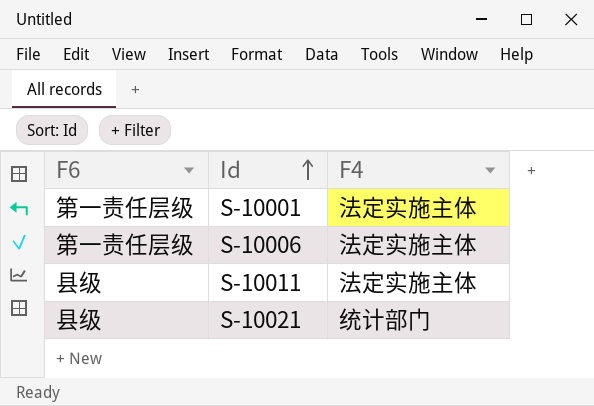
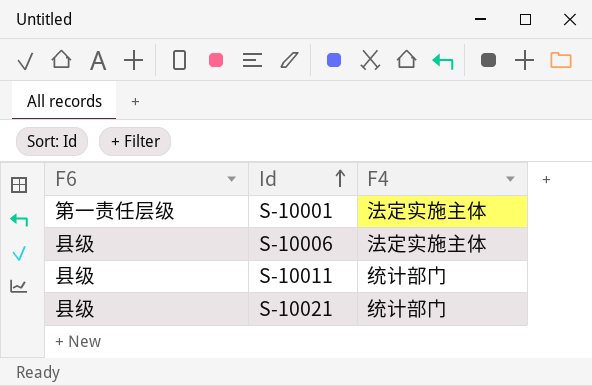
S-10006 | F6: 第一责任层级 -> 县级
S-10011 | F4: 法定实施主体 -> 统计部门

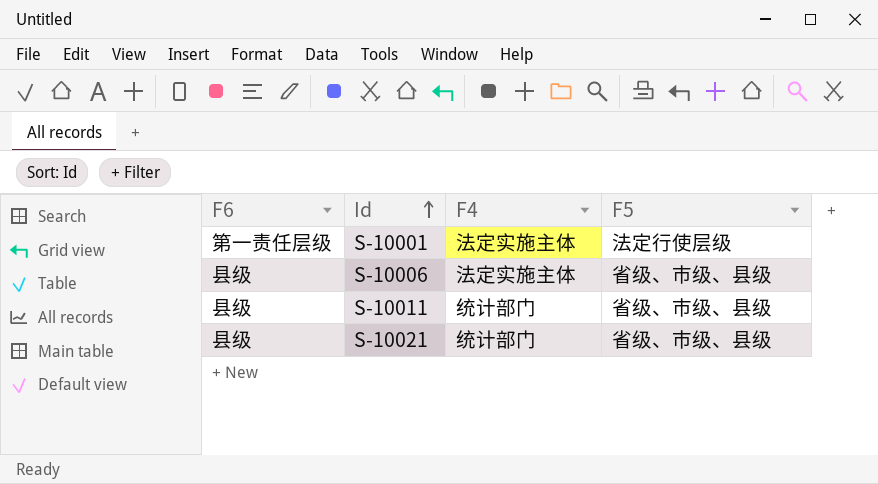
column F5 | position: none -> 4

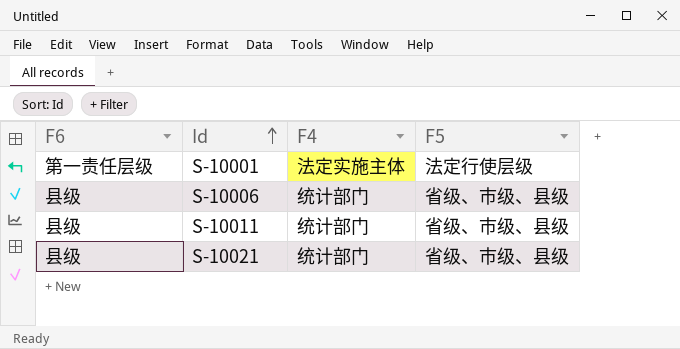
S-10006 | F4: 法定实施主体 -> 统计部门

